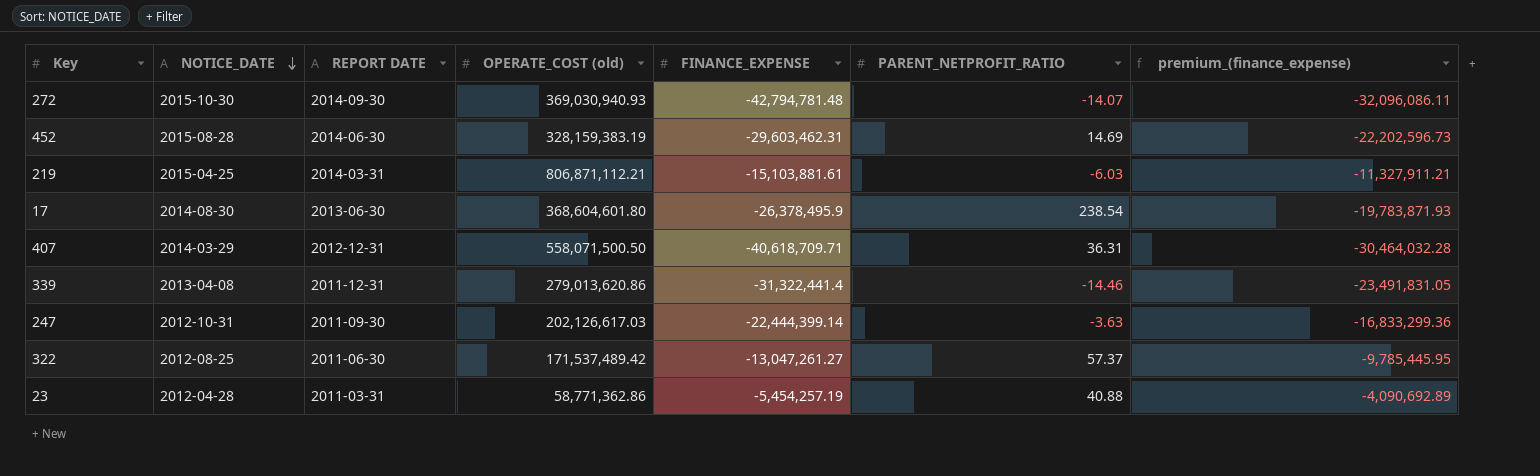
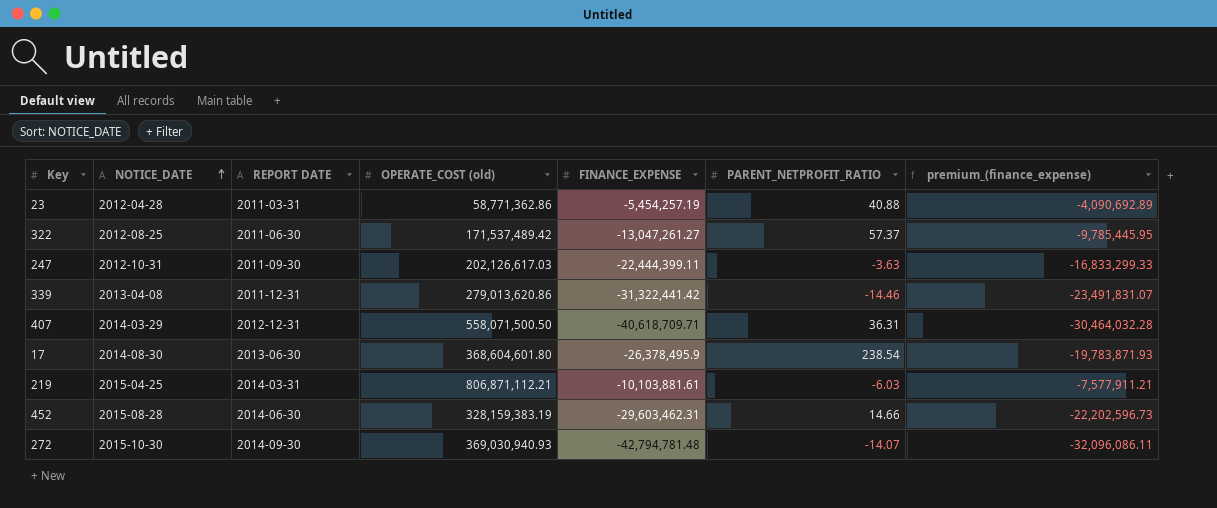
row order: NOTICE_DATE descending -> NOTICE_DATE ascending
247 | FINANCE_EXPENSE: -22,444,399.14 -> -22,444,399.11
247 | premium_(finance_expense): -16,833,299.36 -> -16,833,299.33
339 | FINANCE_EXPENSE: -31,322,441.4 -> -31,322,441.42
339 | premium_(finance_expense): -23,491,831.05 -> -23,491,831.07
219 | FINANCE_EXPENSE: -15,103,881.61 -> -10,103,881.61
219 | premium_(finance_expense): -11,327,911.21 -> -7,577,911.21
452 | PARENT_NETPROFIT_RATIO: 14.69 -> 14.66

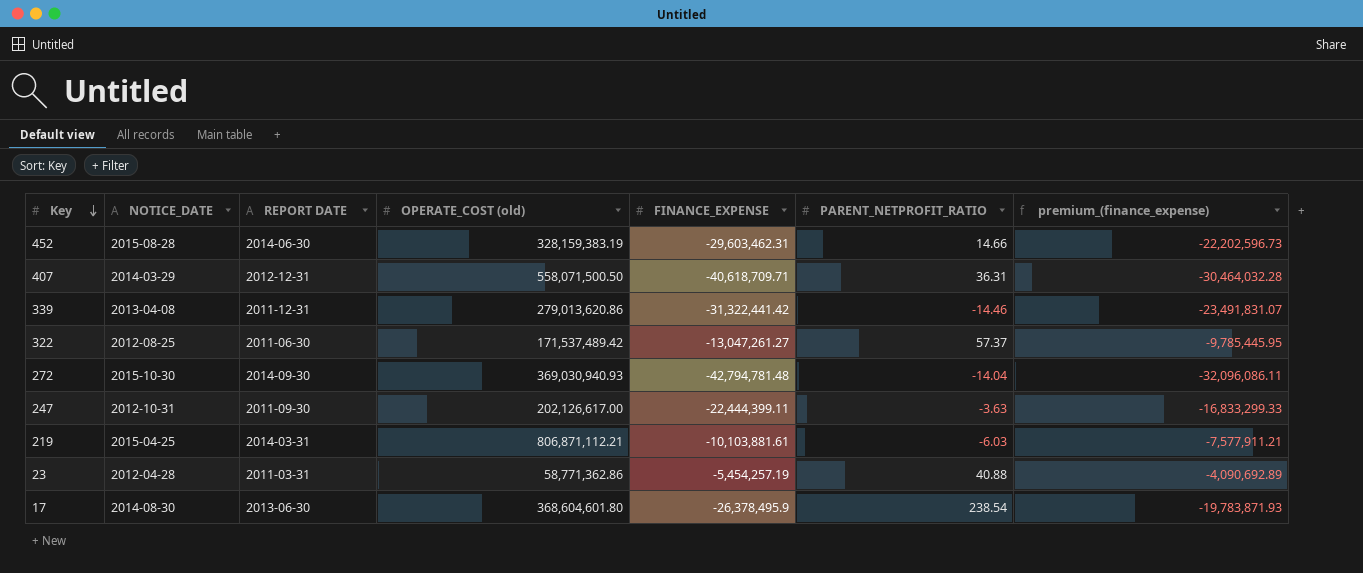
row order: NOTICE_DATE ascending -> Key descending
272 | PARENT_NETPROFIT_RATIO: -14.07 -> -14.04
247 | OPERATE_COST (old): 202,126,617.03 -> 202,126,617.00

